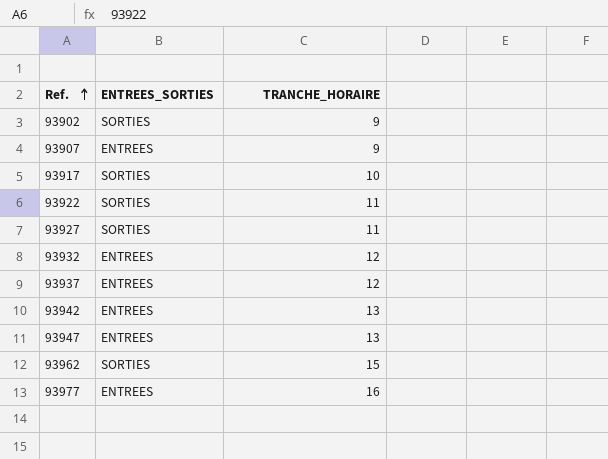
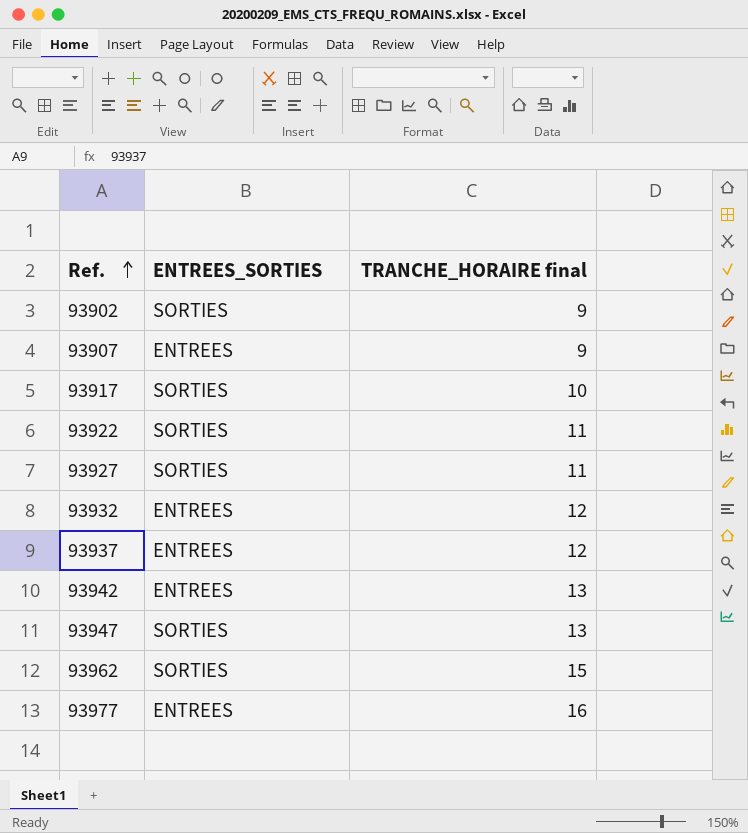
column name: TRANCHE_HORAIRE -> TRANCHE_HORAIRE final
93947 | ENTREES_SORTIES: ENTREES -> SORTIES

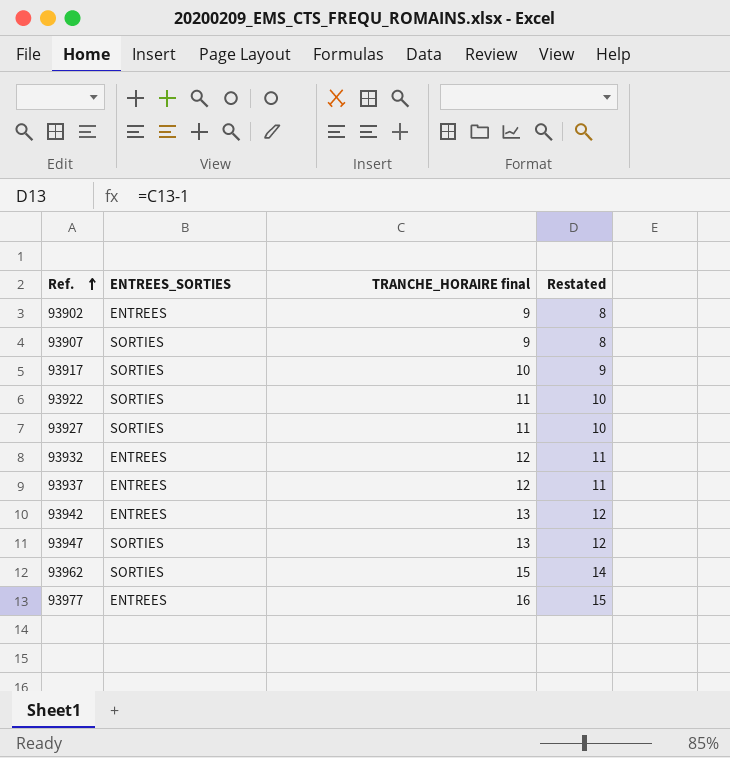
column Restated | formula: none -> [TRANCHE_HORAIRE final] - 1
93902 | ENTREES_SORTIES: SORTIES -> ENTREES
93907 | ENTREES_SORTIES: ENTREES -> SORTIES

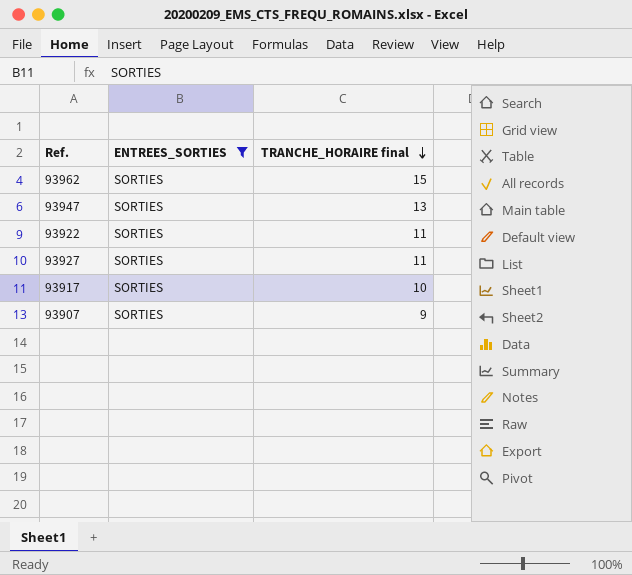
filter: none -> ENTREES_SORTIES = SORTIES
row order: Ref. ascending -> TRANCHE_HORAIRE final descending
column Restated | formula: [TRANCHE_HORAIRE final] - 1 -> none

